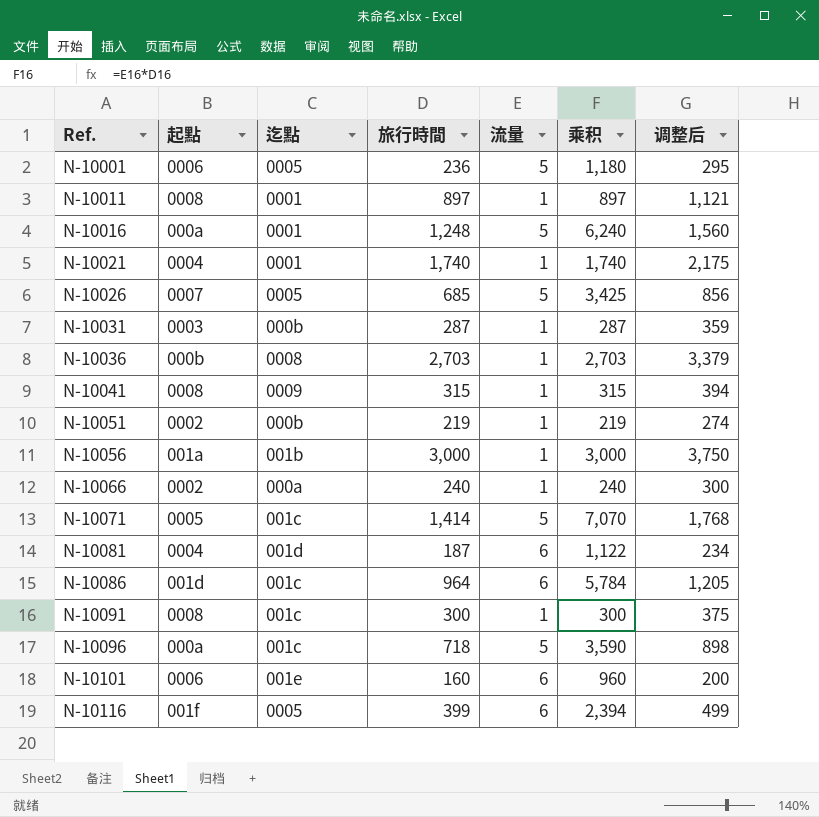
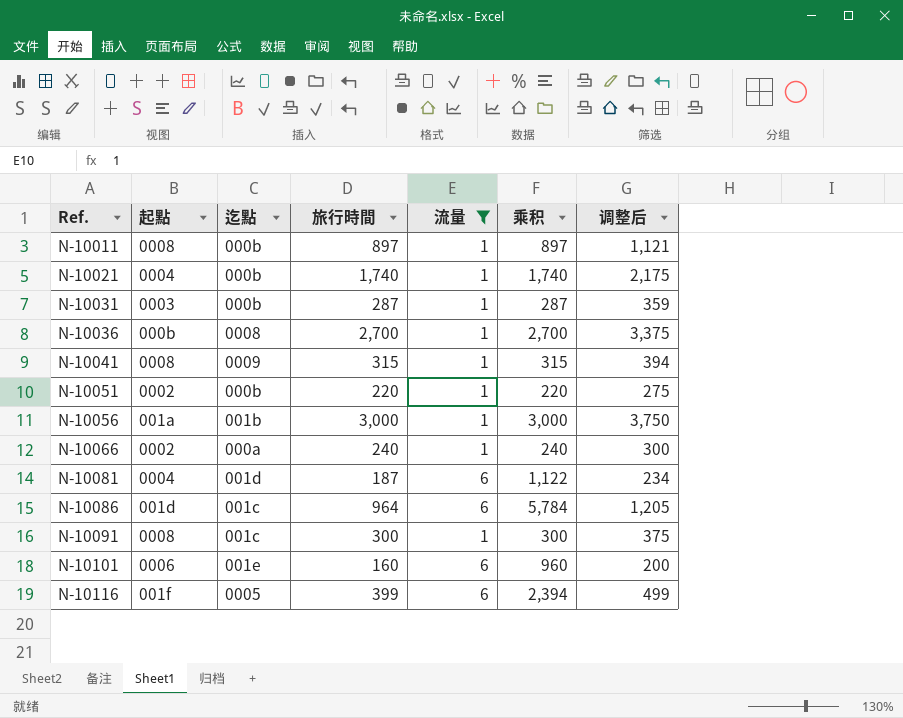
filter: none -> 流量 != 5
N-10011 | 迄點: 0001 -> 000b
N-10021 | 迄點: 0001 -> 000b
N-10036 | 旅行時間: 2,703 -> 2,700
N-10036 | 乘积: 2,703 -> 2,700
N-10036 | 调整后: 3,379 -> 3,375
N-10051 | 旅行時間: 219 -> 220
N-10051 | 乘积: 219 -> 220
N-10051 | 调整后: 274 -> 275

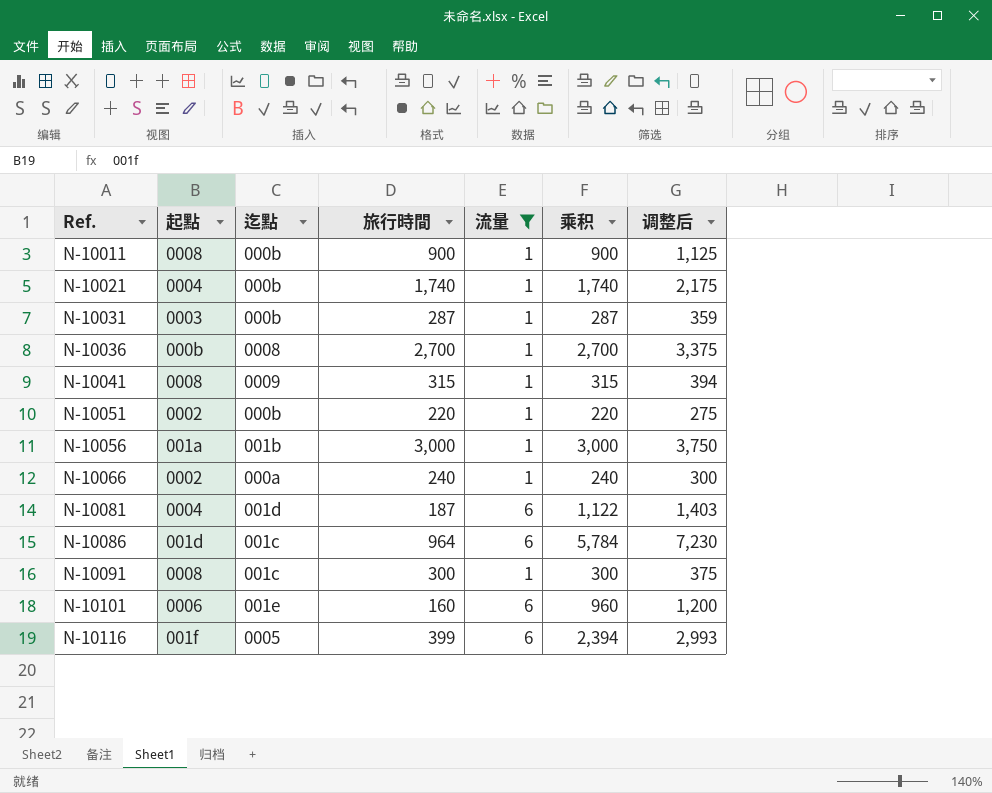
column 调整后 | formula: [旅行時間] * 1.25 -> [乘积] * 1.25
N-10011 | 旅行時間: 897 -> 900
N-10011 | 乘积: 897 -> 900

